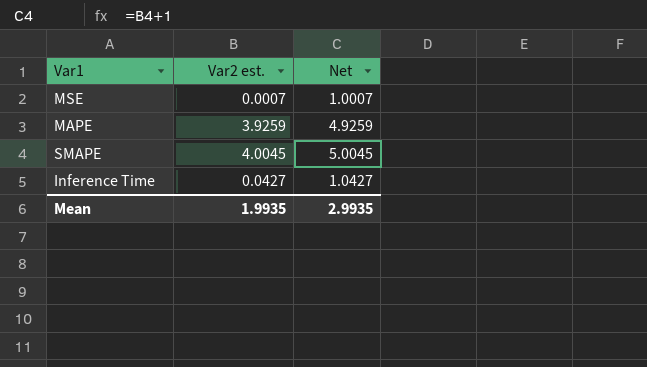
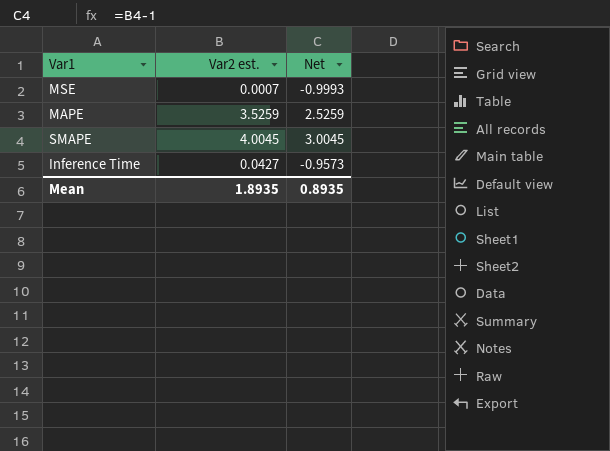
column Net | formula: [Var2 est.] + 1 -> [Var2 est.] - 1
MAPE | Var2 est.: 3.9259 -> 3.5259
Mean | Var2 est.: 1.9935 -> 1.8935
Mean | Net: 2.9935 -> 0.8935

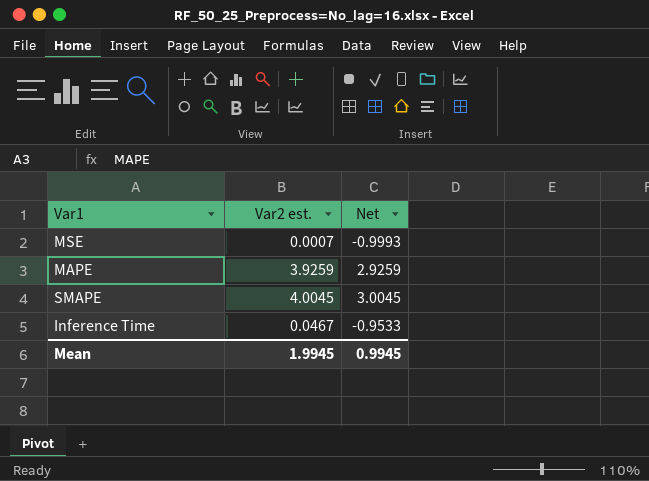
MAPE | Var2 est.: 3.5259 -> 3.9259
MAPE | Net: 2.5259 -> 2.9259
Inference Time | Var2 est.: 0.0427 -> 0.0467
Inference Time | Net: -0.9573 -> -0.9533
Mean | Var2 est.: 1.8935 -> 1.9945
Mean | Net: 0.8935 -> 0.9945

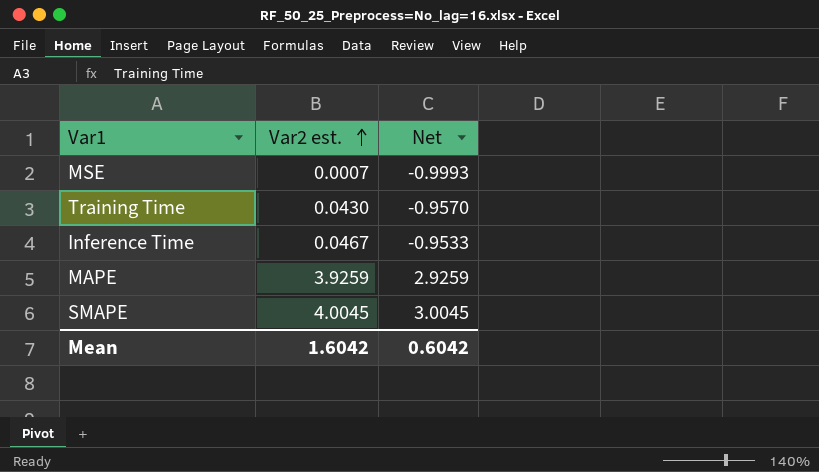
row order: none -> Var2 est. ascending
row Training Time: none -> 0.0430 | -0.9570
Mean | Var2 est.: 1.9945 -> 1.6042
Mean | Net: 0.9945 -> 0.6042

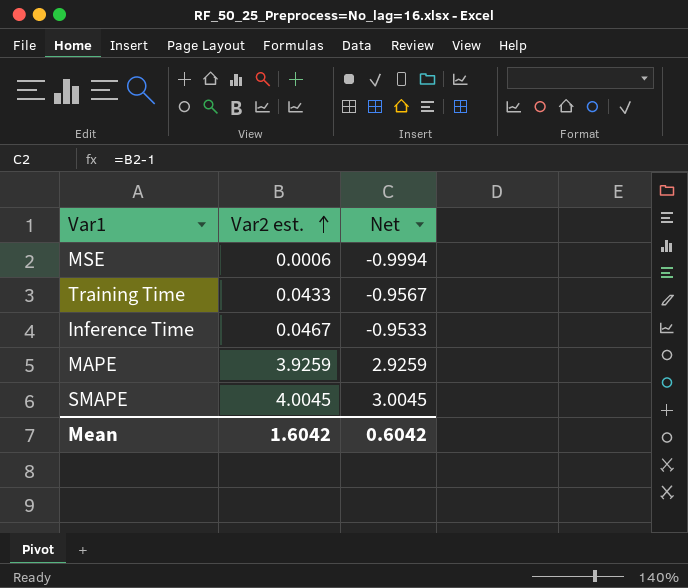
MSE | Var2 est.: 0.0007 -> 0.0006
MSE | Net: -0.9993 -> -0.9994
Training Time | Var2 est.: 0.0430 -> 0.0433
Training Time | Net: -0.9570 -> -0.9567

